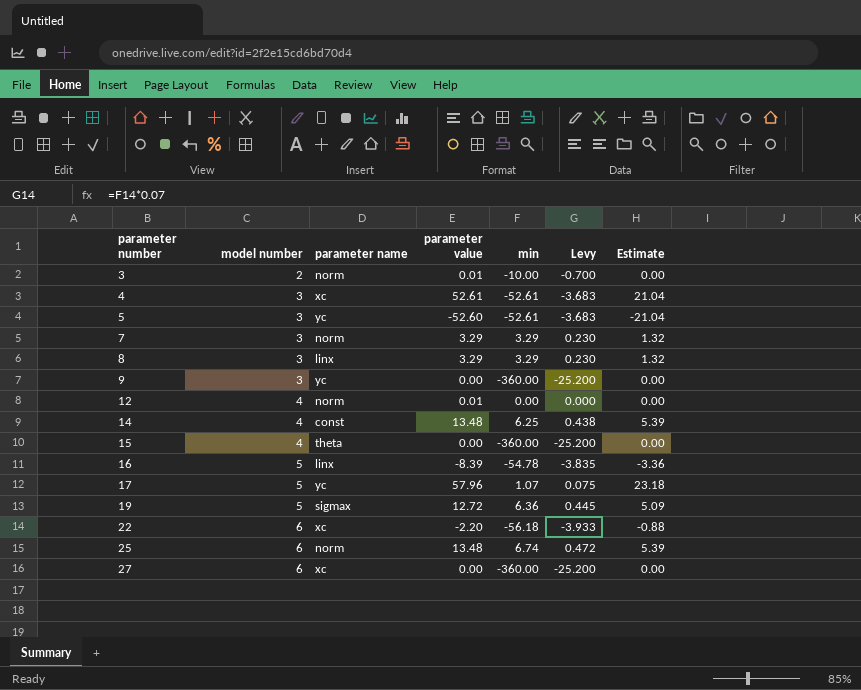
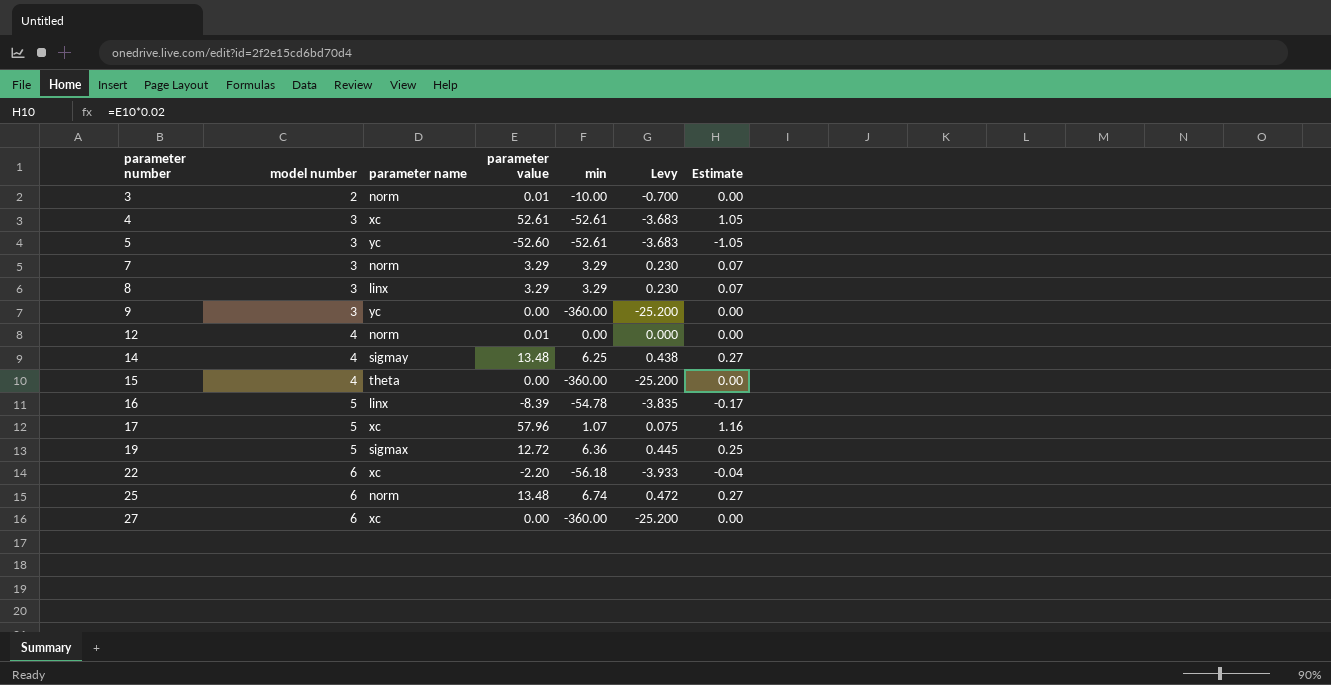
column Estimate | formula: [parameter value] * 0.4 -> [parameter value] * 0.02
14 | parameter name: const -> sigmay
17 | parameter name: yc -> xc

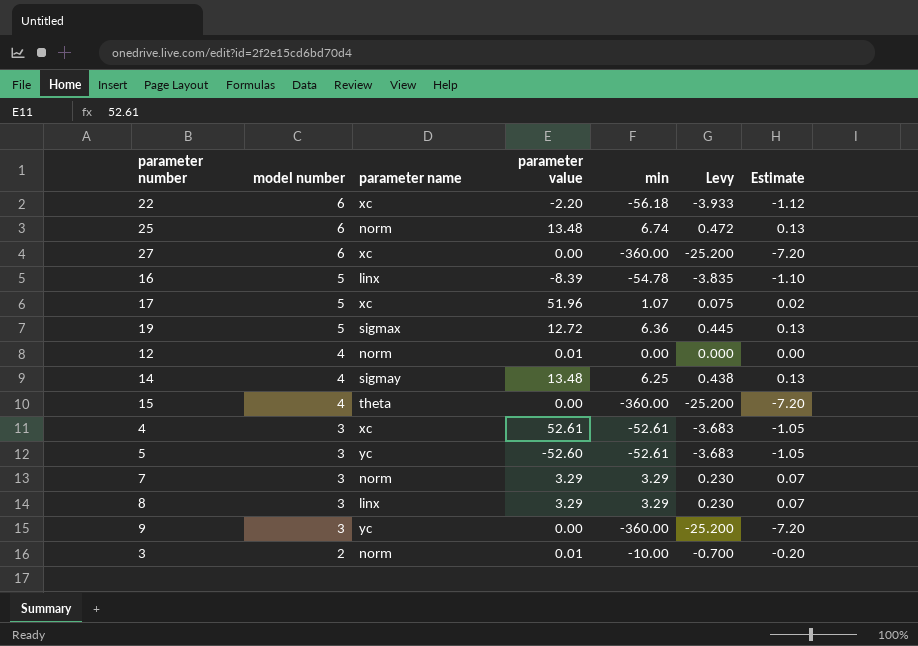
row order: parameter number ascending -> model number descending
column Estimate | formula: [parameter value] * 0.02 -> [min] * 0.02
17 | parameter value: 57.96 -> 51.96

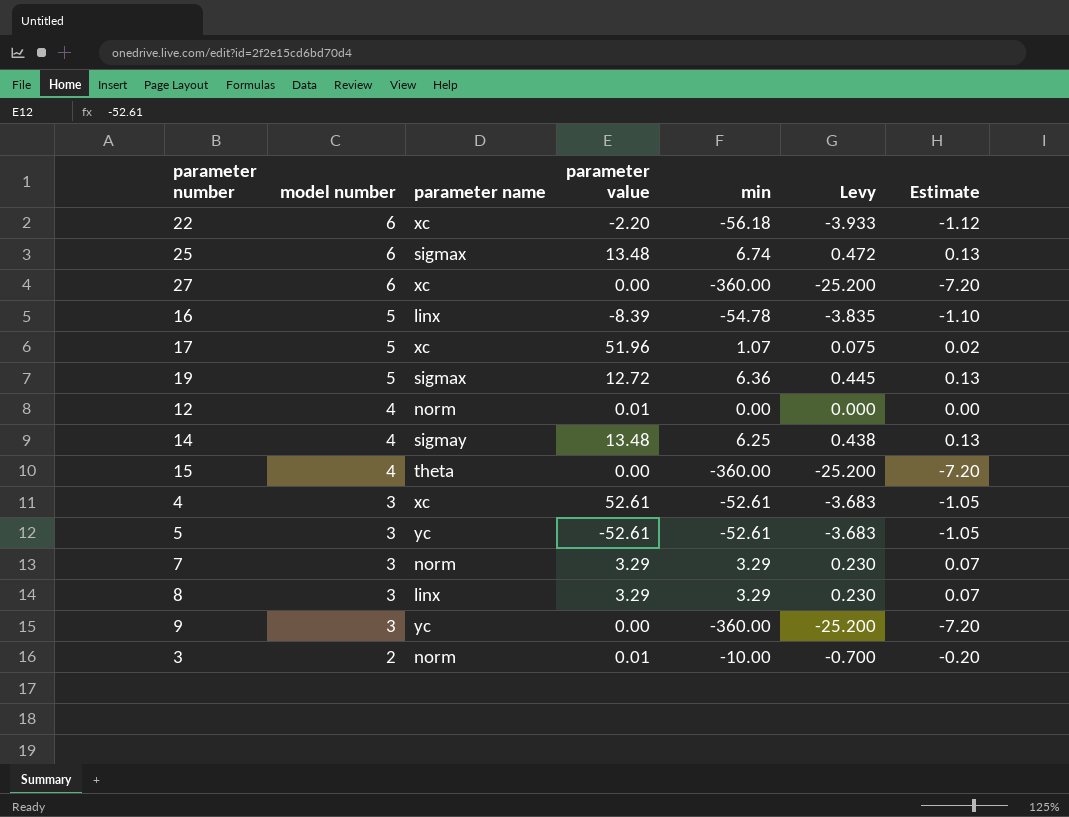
25 | parameter name: norm -> sigmax
5 | parameter value: -52.60 -> -52.61

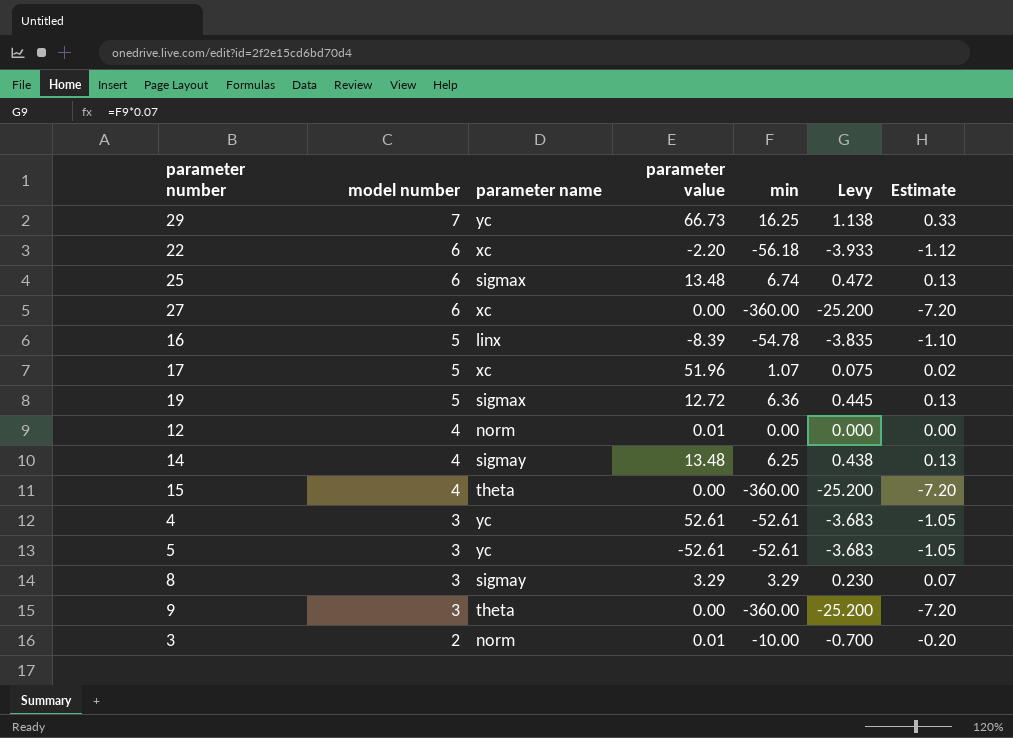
row 7: 3 | norm | 3.29 | 3.29 | 0.230 | 0.07 -> none
row 29: none -> 7 | yc | 66.73 | 16.25 | 1.138 | 0.33
4 | parameter name: xc -> yc
8 | parameter name: linx -> sigmay
9 | parameter name: yc -> theta

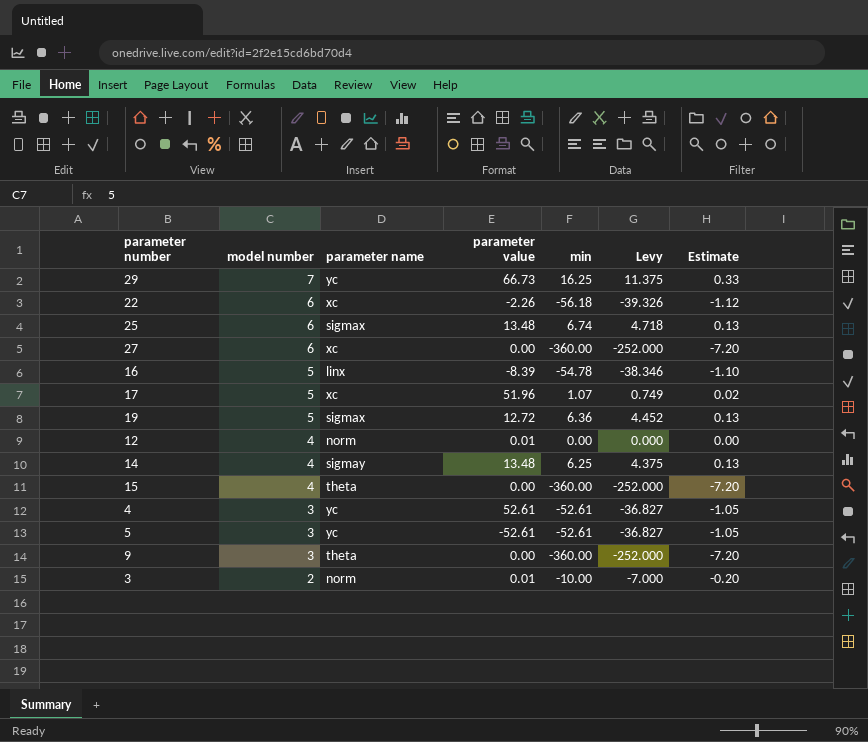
column Levy | formula: [min] * 0.07 -> [min] * 0.7
row 8: 3 | sigmay | 3.29 | 3.29 | 0.230 | 0.07 -> none
22 | parameter value: -2.20 -> -2.26

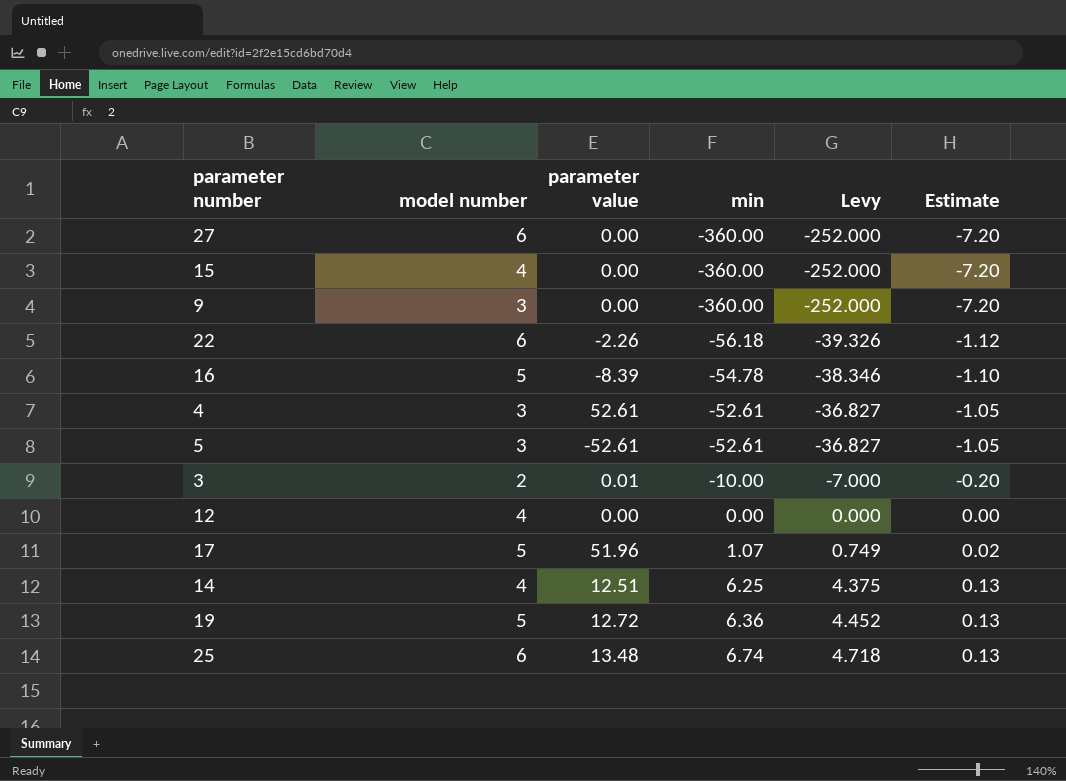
row order: model number descending -> min ascending
column parameter name | position: 3 -> none
row 29: 7 | yc | 66.73 | 16.25 | 11.375 | 0.33 -> none
12 | parameter value: 0.01 -> 0.00
14 | parameter value: 13.48 -> 12.51

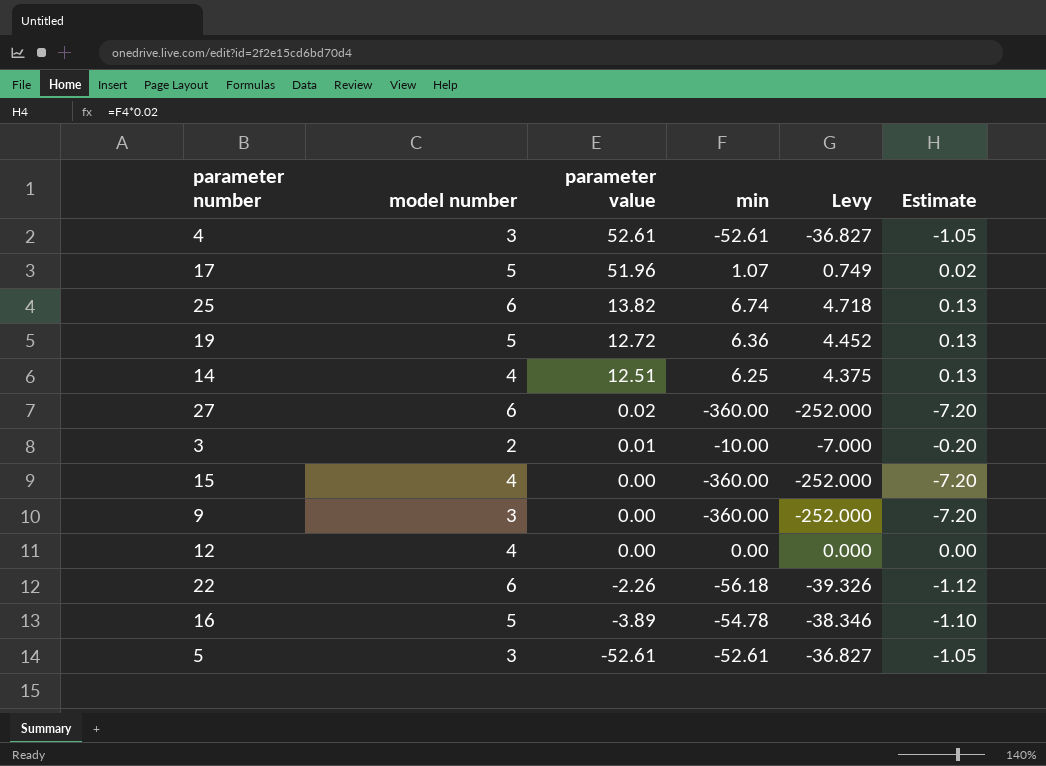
row order: min ascending -> parameter value descending
25 | parameter value: 13.48 -> 13.82
27 | parameter value: 0.00 -> 0.02
16 | parameter value: -8.39 -> -3.89

